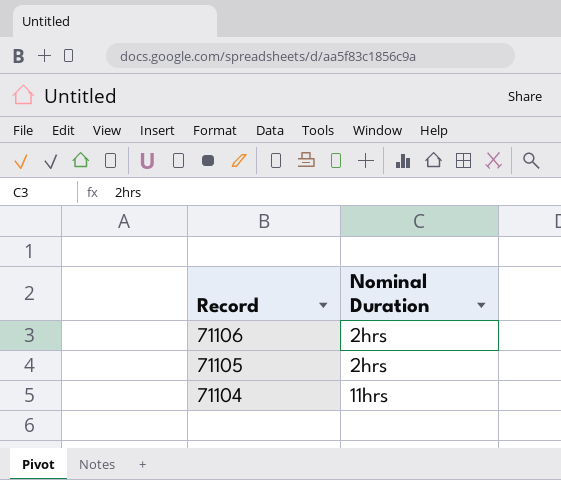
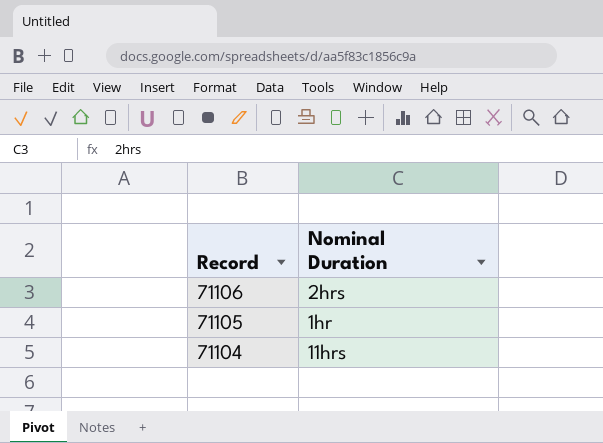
71105 | Nominal Duration: 2hrs -> 1hr

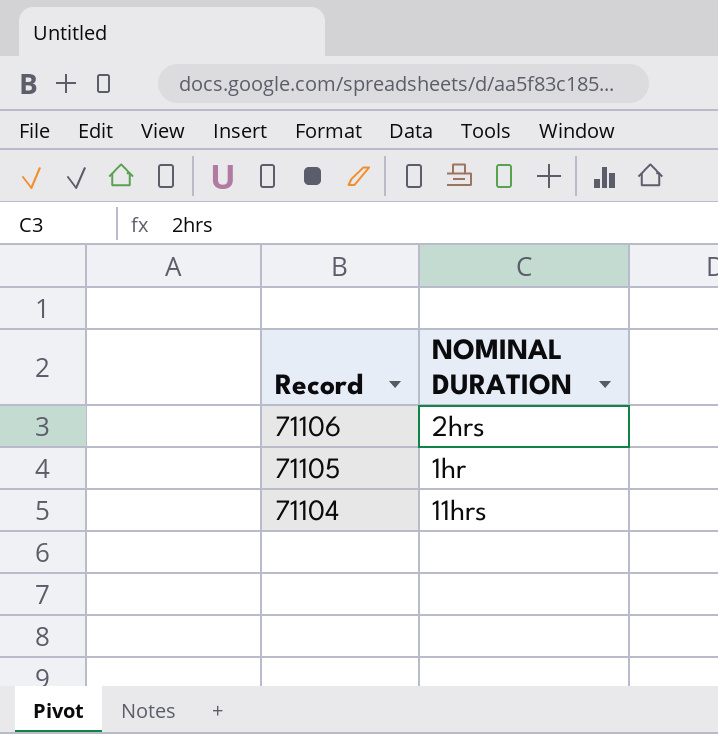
column name: Nominal Duration -> NOMINAL DURATION

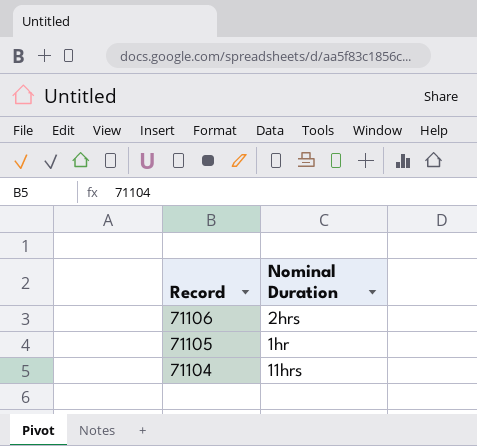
column name: NOMINAL DURATION -> Nominal Duration

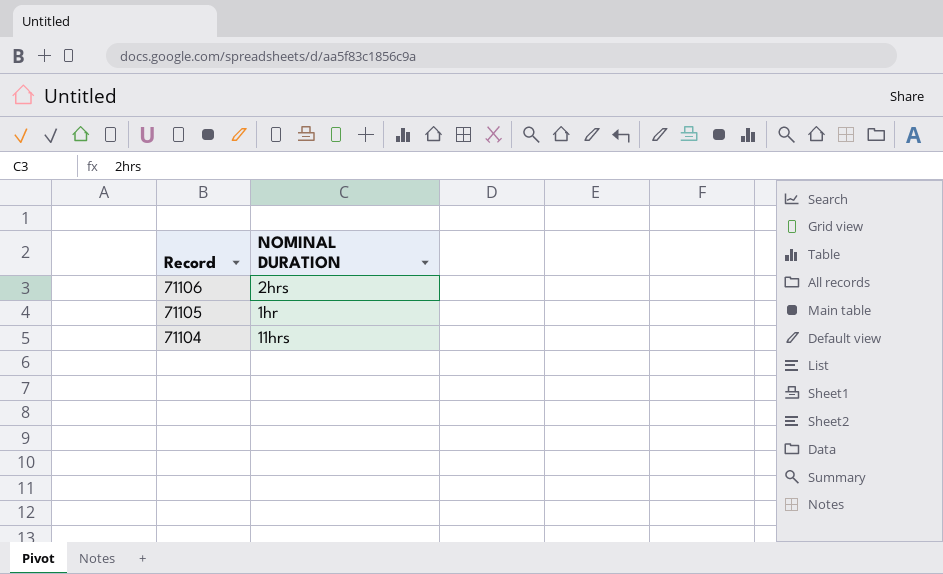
column name: Nominal Duration -> NOMINAL DURATION

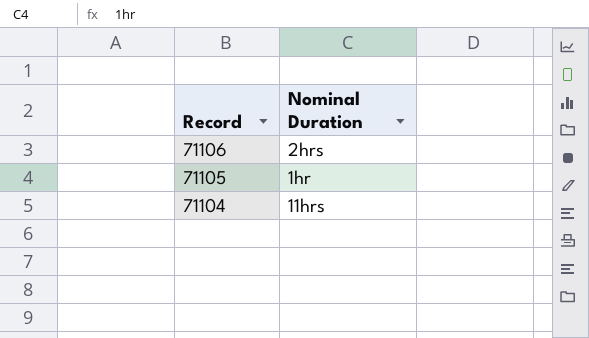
column name: NOMINAL DURATION -> Nominal Duration

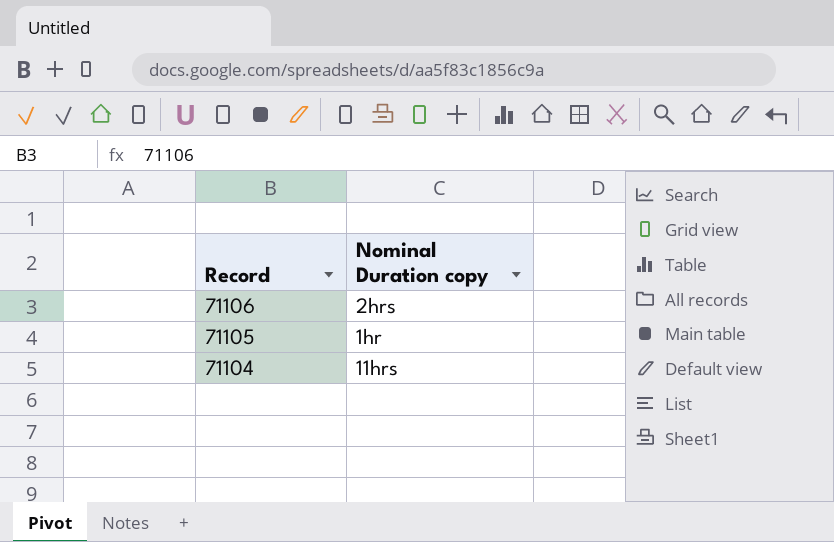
column name: Nominal Duration -> Nominal Duration copy

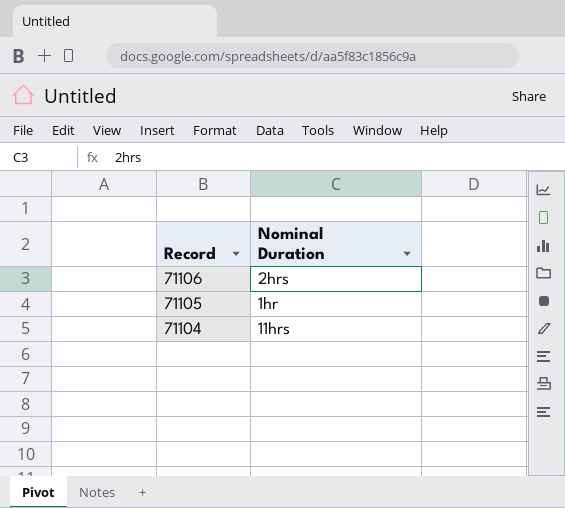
column name: Nominal Duration copy -> Nominal Duration

